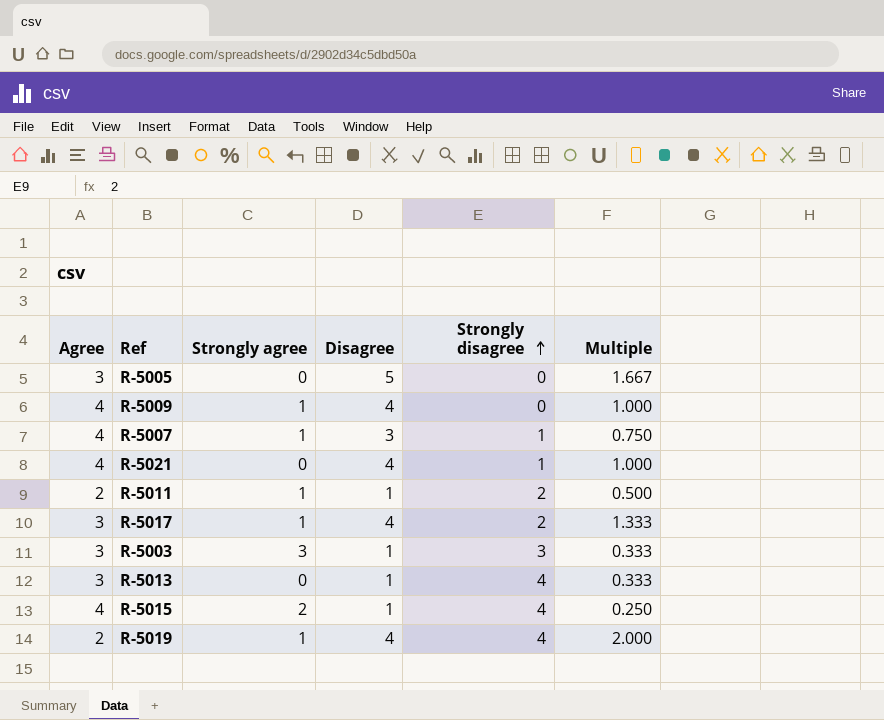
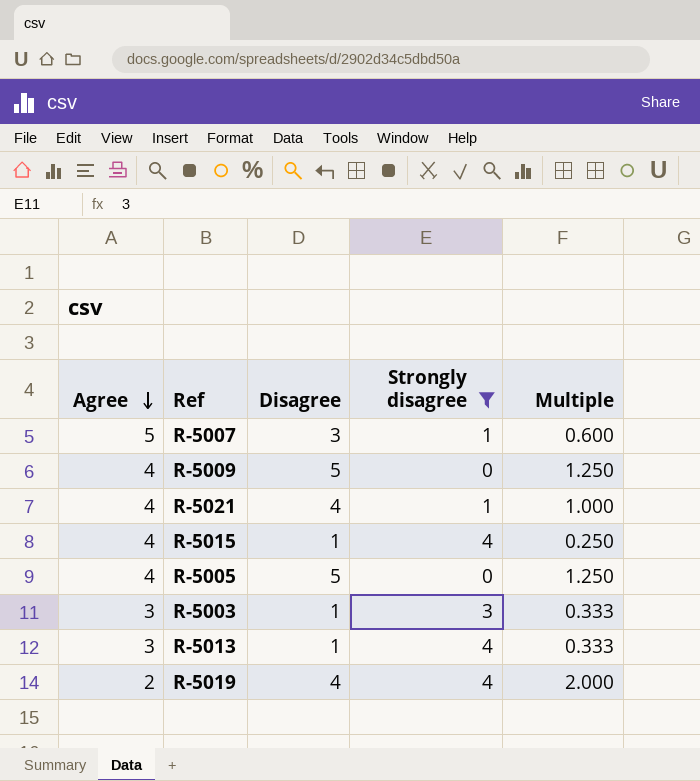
filter: none -> Strongly disagree != 2
row order: Strongly disagree ascending -> Agree descending
column Strongly agree | position: 3 -> none
R-5007 | Agree: 4 -> 5
R-5007 | Multiple: 0.750 -> 0.600
R-5009 | Disagree: 4 -> 5
R-5009 | Multiple: 1.000 -> 1.250
R-5005 | Agree: 3 -> 4
R-5005 | Multiple: 1.667 -> 1.250

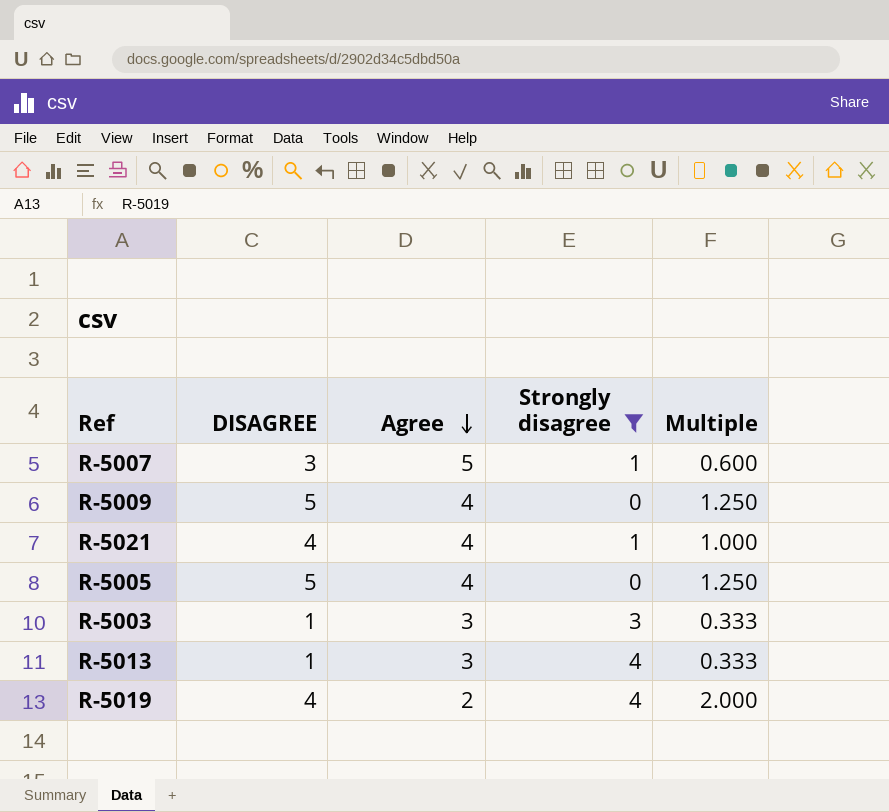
column name: Disagree -> DISAGREE
column Agree | position: 1 -> 3
row R-5015: 4 | 1 | 4 | 0.250 -> none

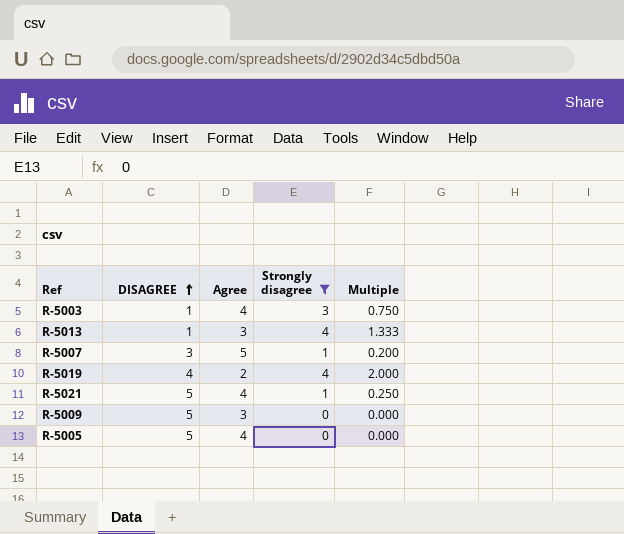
row order: Agree descending -> DISAGREE ascending
column Multiple | formula: [DISAGREE] / [Agree] -> [Strongly disagree] / [Agree]
R-5003 | Agree: 3 -> 4
R-5021 | DISAGREE: 4 -> 5
R-5009 | Agree: 4 -> 3

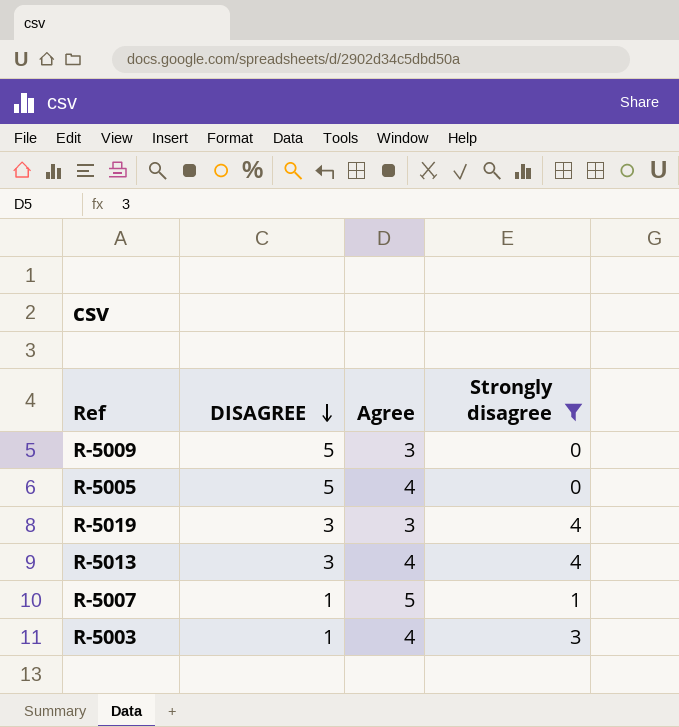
row order: DISAGREE ascending -> DISAGREE descending
column Multiple | formula: [Strongly disagree] / [Agree] -> none
row R-5021: 5 | 4 | 1 | 0.250 -> none
R-5019 | DISAGREE: 4 -> 3
R-5019 | Agree: 2 -> 3
R-5013 | DISAGREE: 1 -> 3
R-5013 | Agree: 3 -> 4
R-5007 | DISAGREE: 3 -> 1

